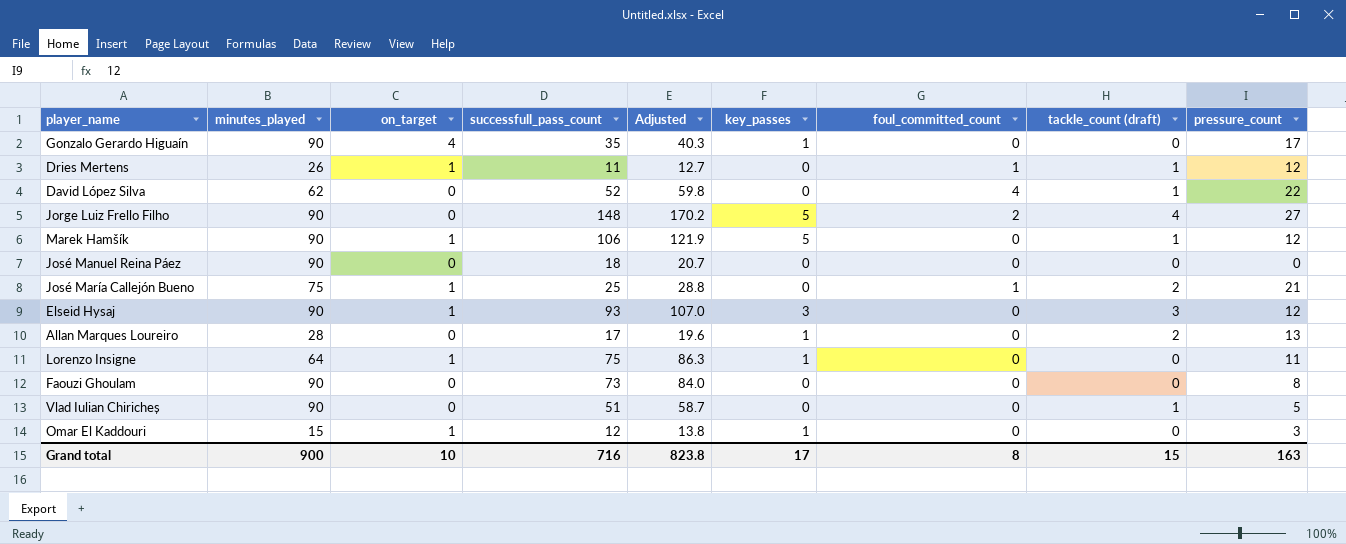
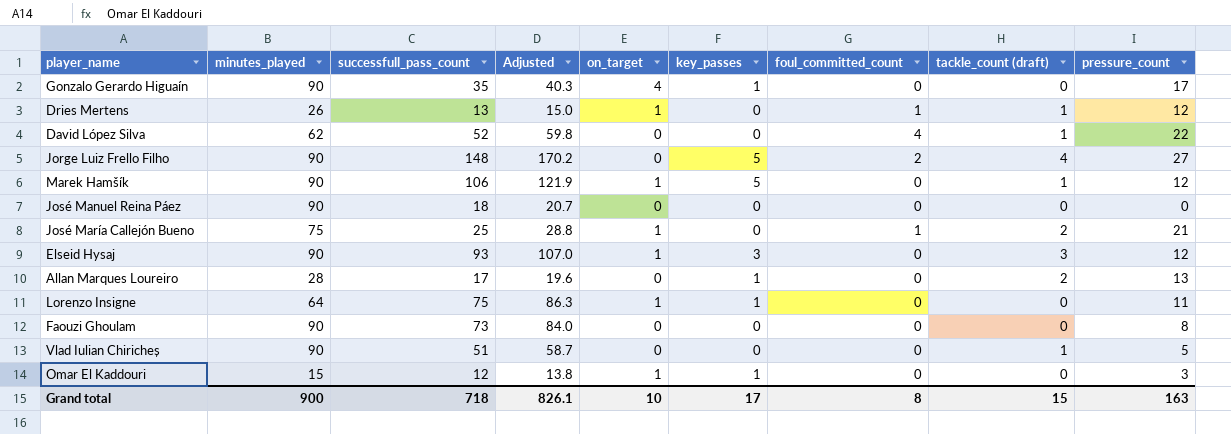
column on_target | position: 3 -> 5
Dries Mertens | successfull_pass_count: 11 -> 13
Dries Mertens | Adjusted: 12.7 -> 15.0
Grand total | successfull_pass_count: 716 -> 718
Grand total | Adjusted: 823.8 -> 826.1

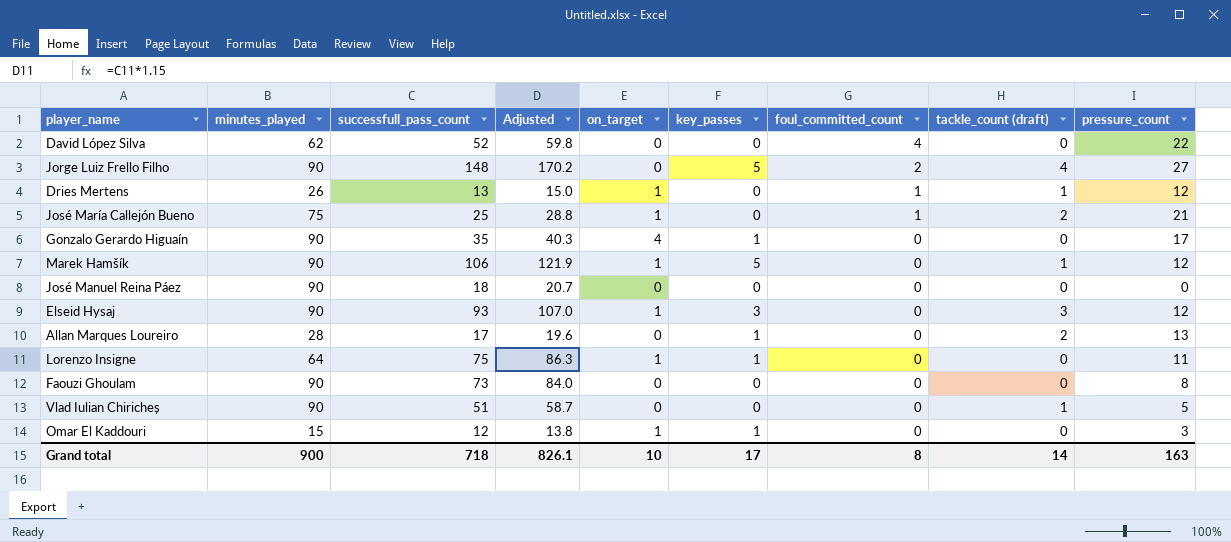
row order: none -> foul_committed_count descending
David López Silva | tackle_count (draft): 1 -> 0
Grand total | tackle_count (draft): 15 -> 14

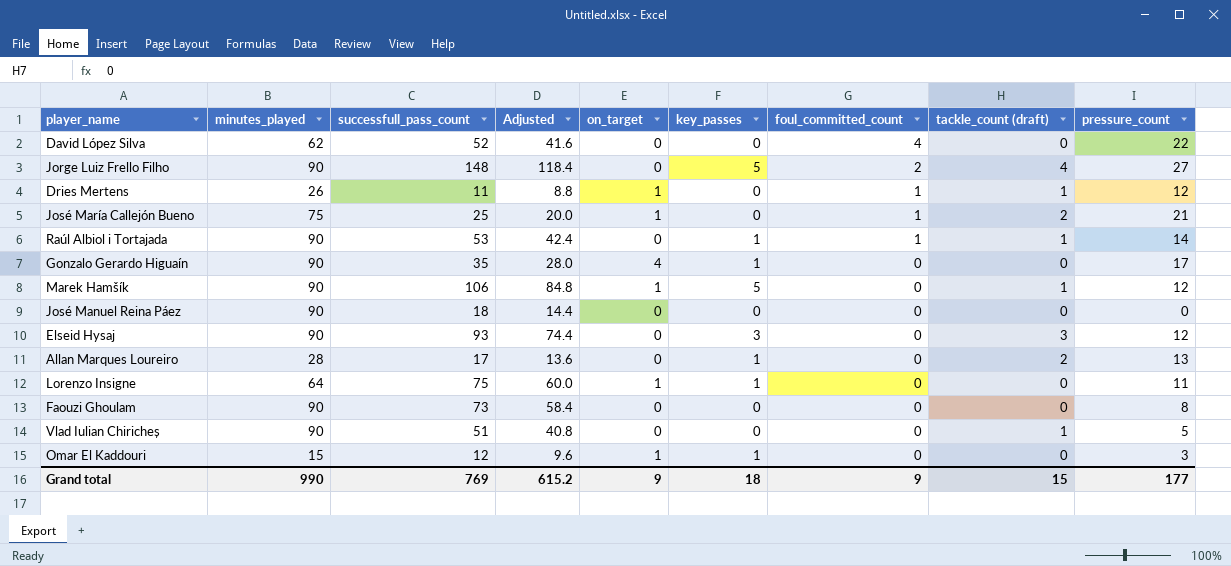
column Adjusted | formula: [successfull_pass_count] * 1.15 -> [successfull_pass_count] * 0.8
Dries Mertens | successfull_pass_count: 13 -> 11
row Raúl Albiol i Tortajada: none -> 90 | 53 | 42.4 | 0 | 1 | 1 | 1 | 14
Elseid Hysaj | on_target: 1 -> 0
Grand total | minutes_played: 900 -> 990
Grand total | successfull_pass_count: 718 -> 769
Grand total | Adjusted: 826.1 -> 615.2
Grand total | on_target: 10 -> 9
Grand total | key_passes: 17 -> 18
Grand total | foul_committed_count: 8 -> 9
Grand total | tackle_count (draft): 14 -> 15
Grand total | pressure_count: 163 -> 177

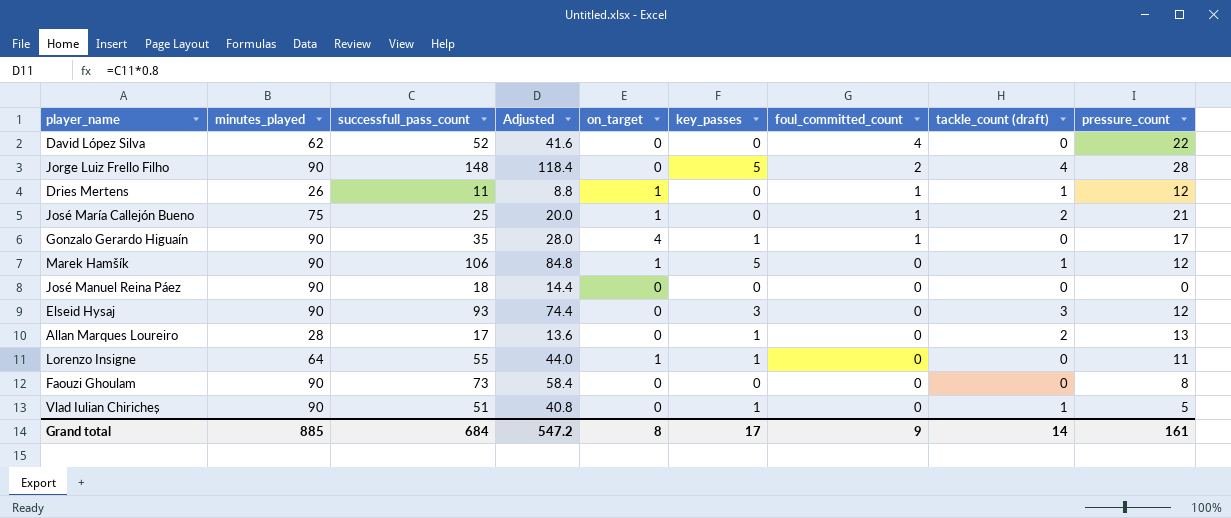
row Raúl Albiol i Tortajada: 90 | 53 | 42.4 | 0 | 1 | 1 | 1 | 14 -> none
row Omar El Kaddouri: 15 | 12 | 9.6 | 1 | 1 | 0 | 0 | 3 -> none
Jorge Luiz Frello Filho | pressure_count: 27 -> 28
Gonzalo Gerardo Higuaín | foul_committed_count: 0 -> 1
Lorenzo Insigne | successfull_pass_count: 75 -> 55
Lorenzo Insigne | Adjusted: 60.0 -> 44.0
Vlad Iulian Chiricheș | key_passes: 0 -> 1
Grand total | minutes_played: 990 -> 885
Grand total | successfull_pass_count: 769 -> 684
Grand total | Adjusted: 615.2 -> 547.2
Grand total | on_target: 9 -> 8
Grand total | key_passes: 18 -> 17
Grand total | tackle_count (draft): 15 -> 14
Grand total | pressure_count: 177 -> 161

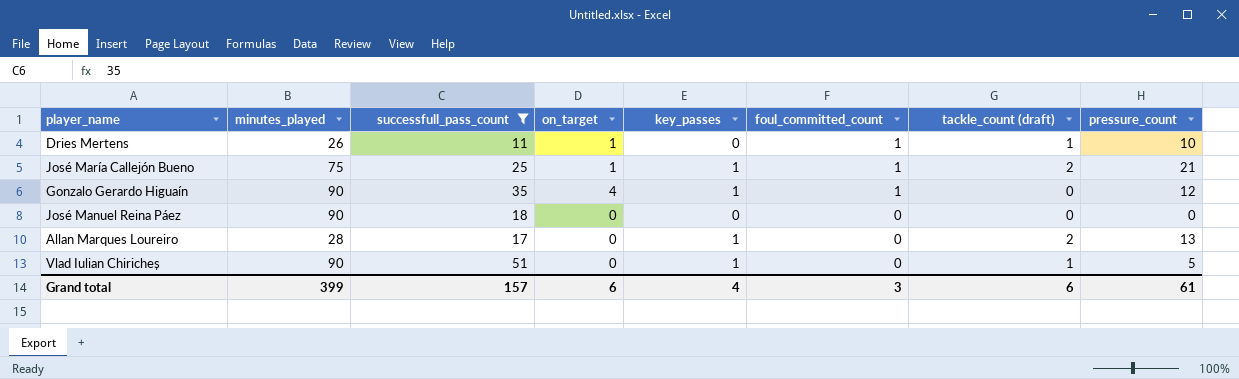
filter: none -> successfull_pass_count <= 51
column Adjusted | formula: [successfull_pass_count] * 0.8 -> none
Dries Mertens | pressure_count: 12 -> 10
José María Callejón Bueno | key_passes: 0 -> 1
Gonzalo Gerardo Higuaín | pressure_count: 17 -> 12
Grand total | minutes_played: 885 -> 399
Grand total | successfull_pass_count: 684 -> 157
Grand total | on_target: 8 -> 6
Grand total | key_passes: 17 -> 4
Grand total | foul_committed_count: 9 -> 3
Grand total | tackle_count (draft): 14 -> 6
Grand total | pressure_count: 161 -> 61

